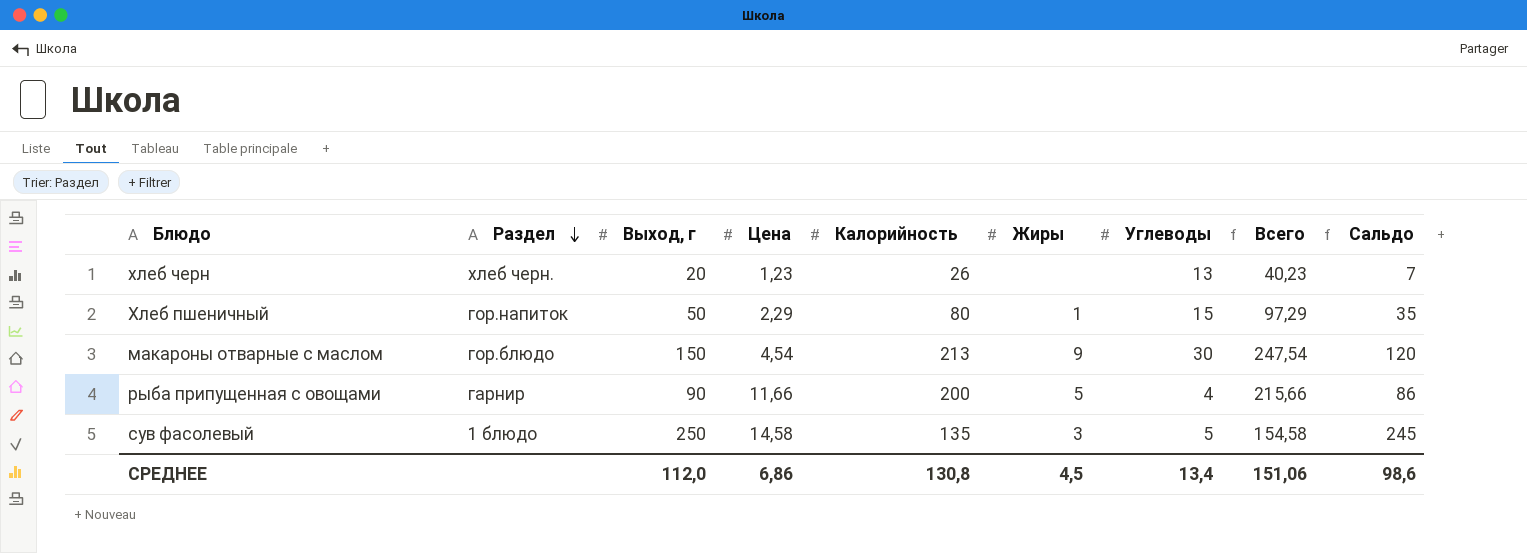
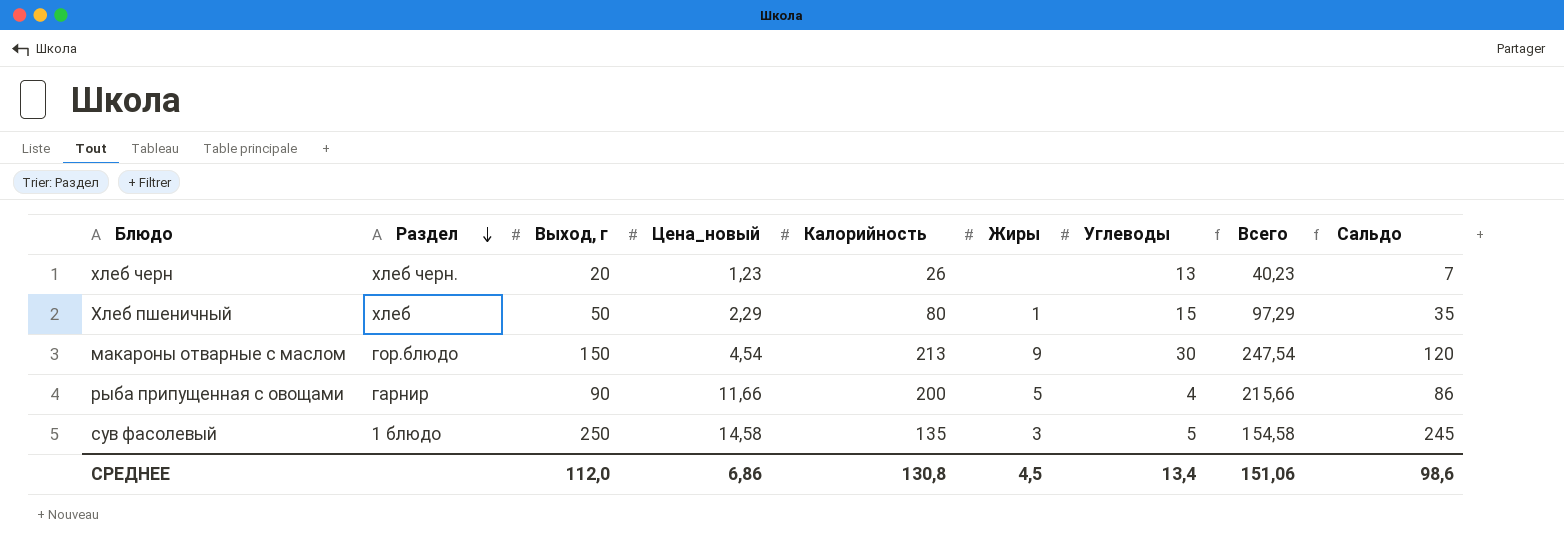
column name: Цена -> Цена_новый
Хлеб пшеничный | Раздел: гор.напиток -> хлеб

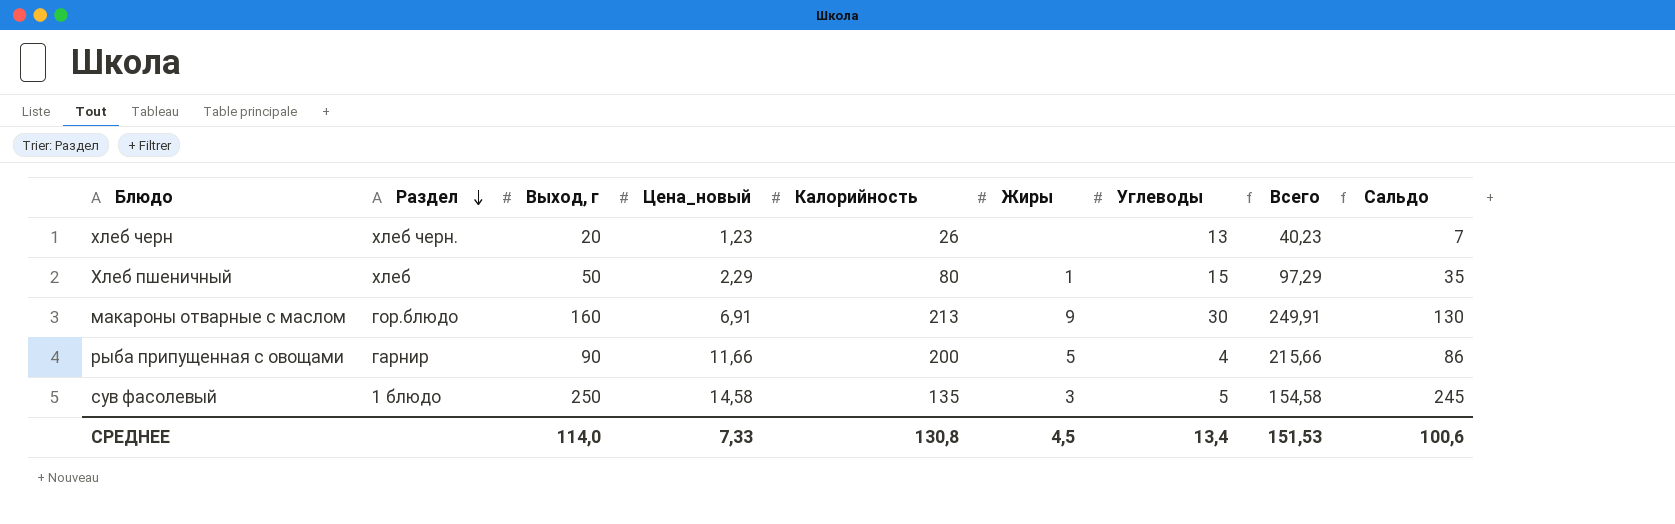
макароны отварные с маслом | Выход, г: 150 -> 160
макароны отварные с маслом | Цена_новый: 4,54 -> 6,91
макароны отварные с маслом | Всего: 247,54 -> 249,91
макароны отварные с маслом | Сальдо: 120 -> 130
СРЕДНЕЕ | Выход, г: 112,0 -> 114,0
СРЕДНЕЕ | Цена_новый: 6,86 -> 7,33
СРЕДНЕЕ | Всего: 151,06 -> 151,53
СРЕДНЕЕ | Сальдо: 98,6 -> 100,6

